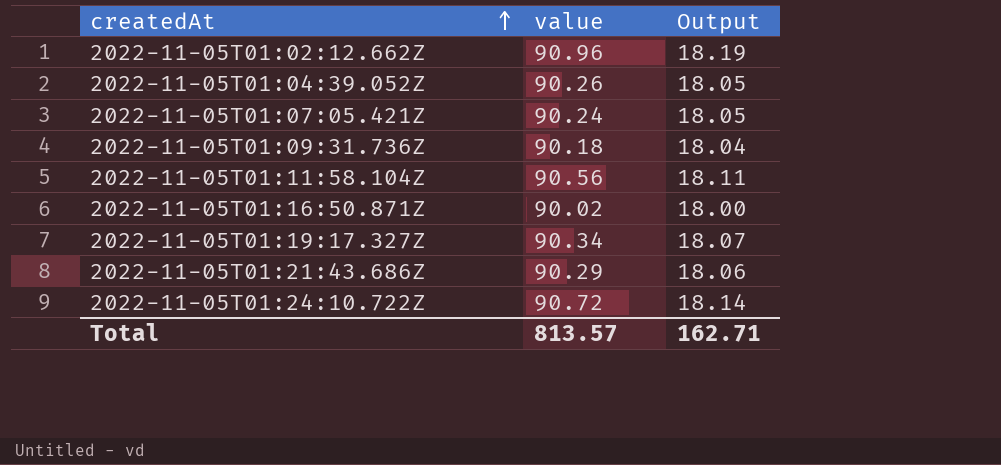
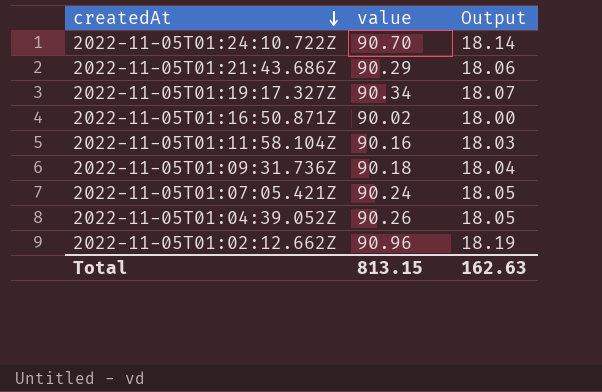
row order: createdAt ascending -> createdAt descending
2022-11-05T01:24:10.722Z | value: 90.72 -> 90.70
2022-11-05T01:11:58.104Z | value: 90.56 -> 90.16
2022-11-05T01:11:58.104Z | Output: 18.11 -> 18.03
Total | value: 813.57 -> 813.15
Total | Output: 162.71 -> 162.63

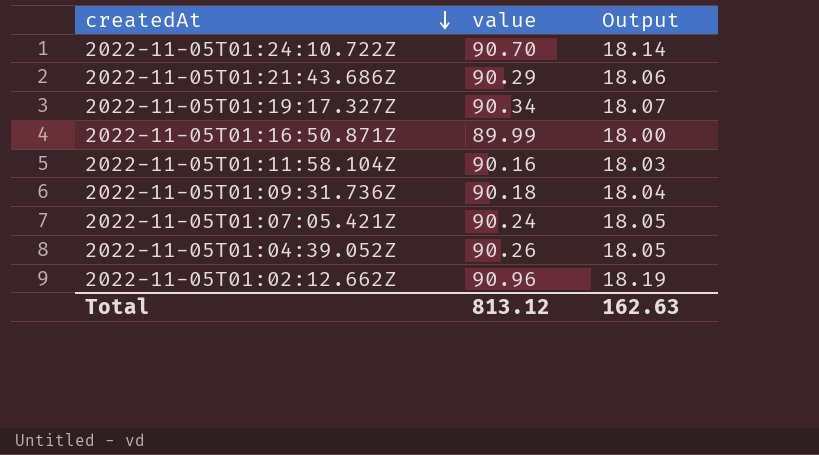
2022-11-05T01:16:50.871Z | value: 90.02 -> 89.99
Total | value: 813.15 -> 813.12

